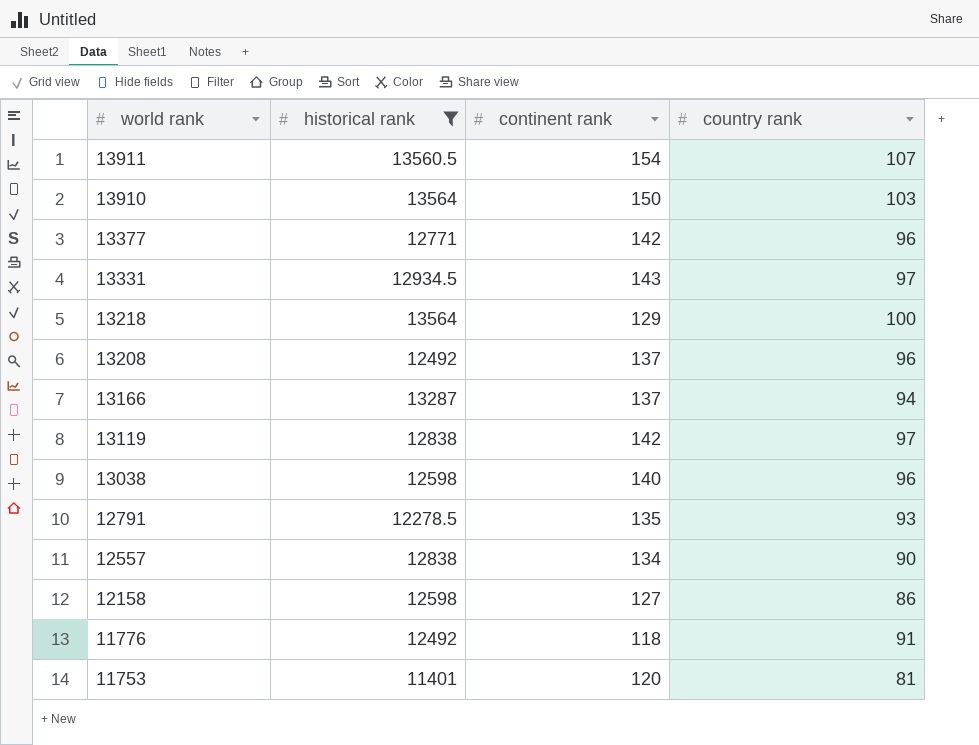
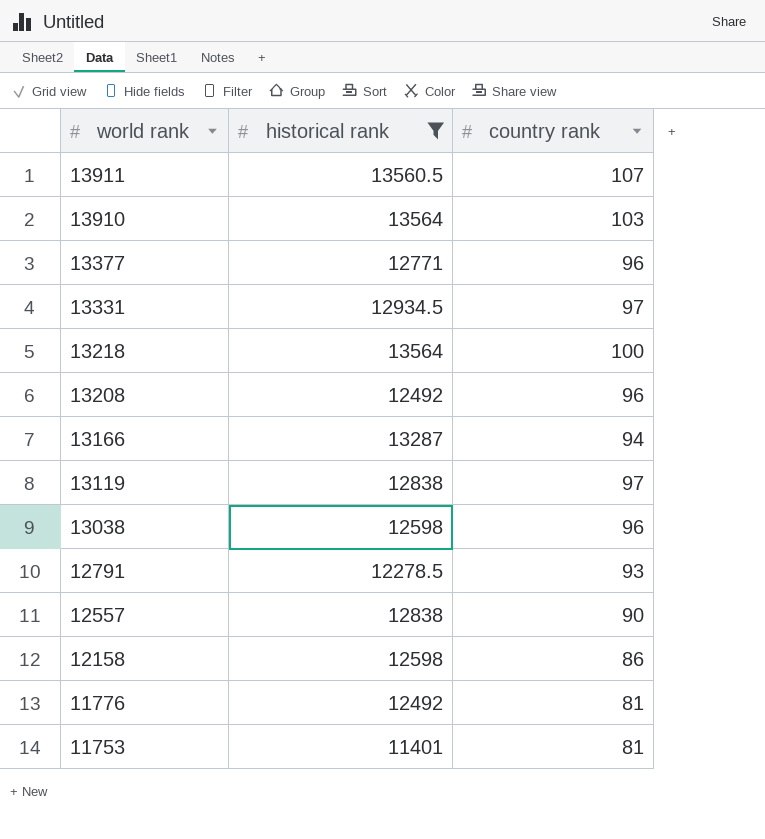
column continent rank | position: 3 -> none
11776 | country rank: 91 -> 81

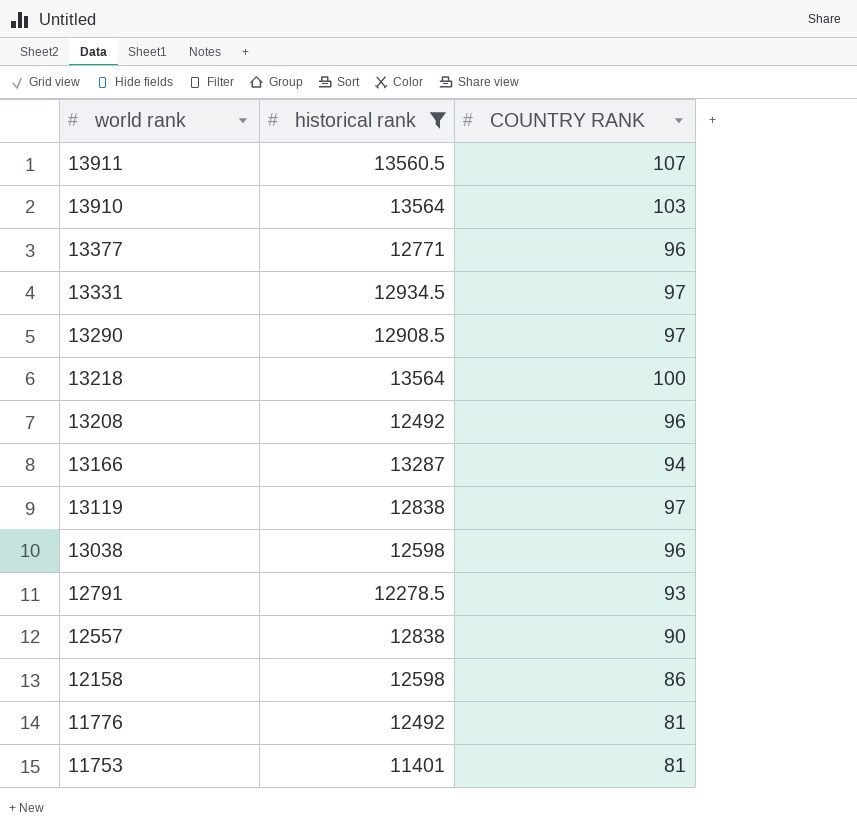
column name: country rank -> COUNTRY RANK
row 13290: none -> 12908.5 | 97

